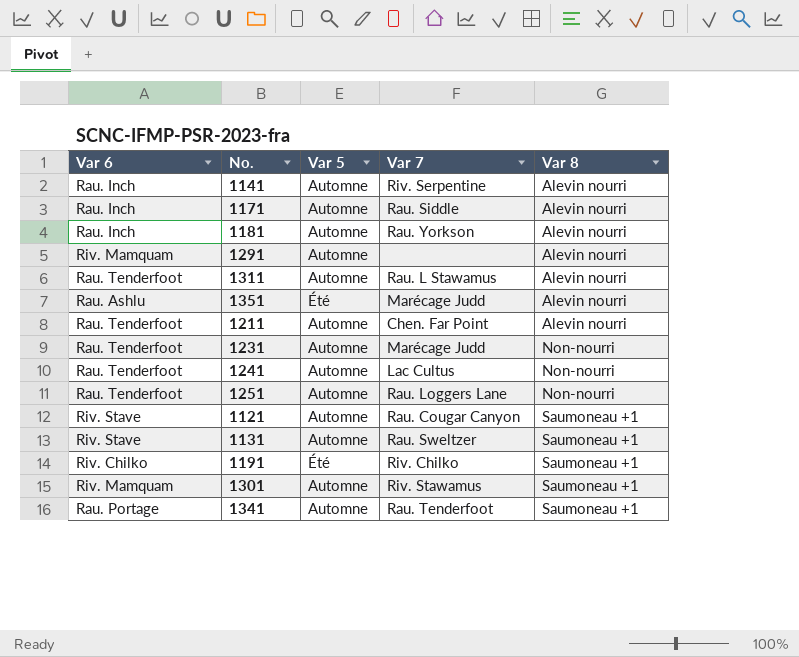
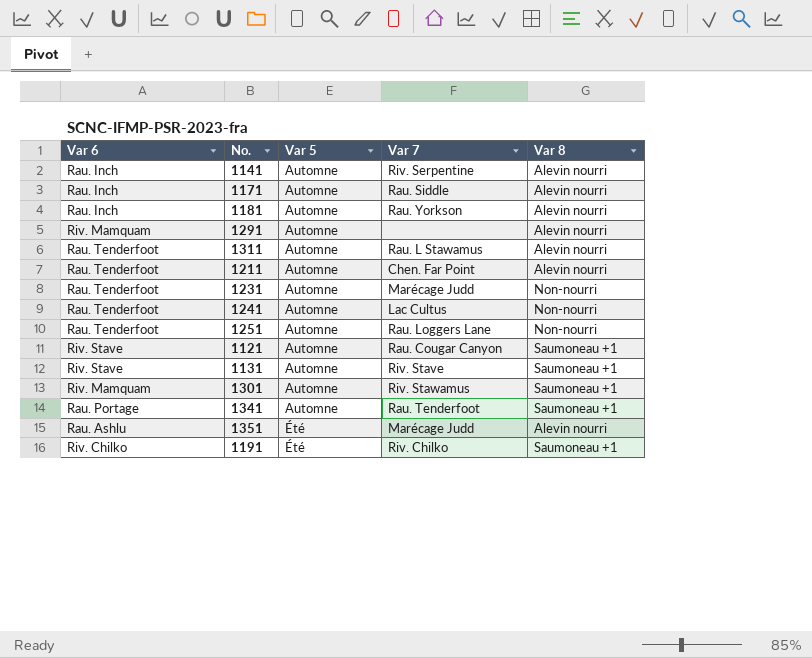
row order: Var 8 ascending -> Var 5 ascending
1131 | Var 7: Rau. Sweltzer -> Riv. Stave

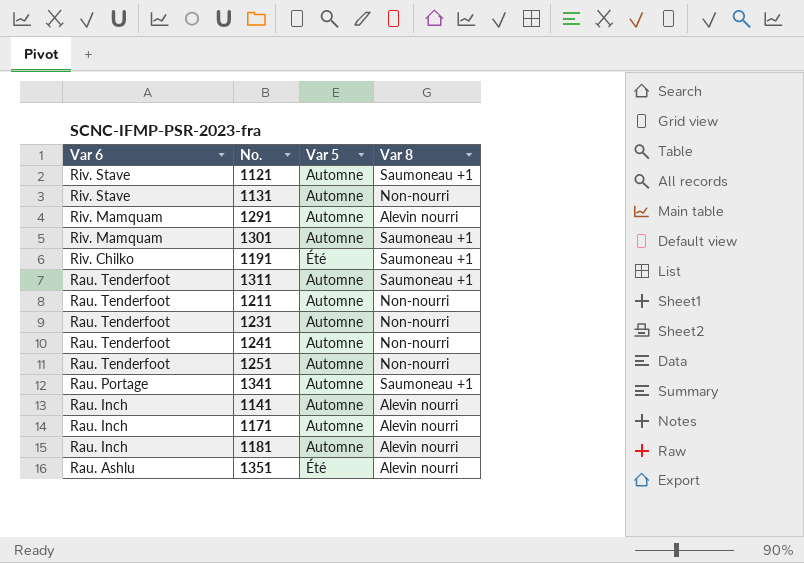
row order: Var 5 ascending -> Var 6 descending
column Var 7 | position: 4 -> none
1131 | Var 8: Saumoneau +1 -> Non-nourri
1311 | Var 8: Alevin nourri -> Saumoneau +1
1211 | Var 8: Alevin nourri -> Non-nourri

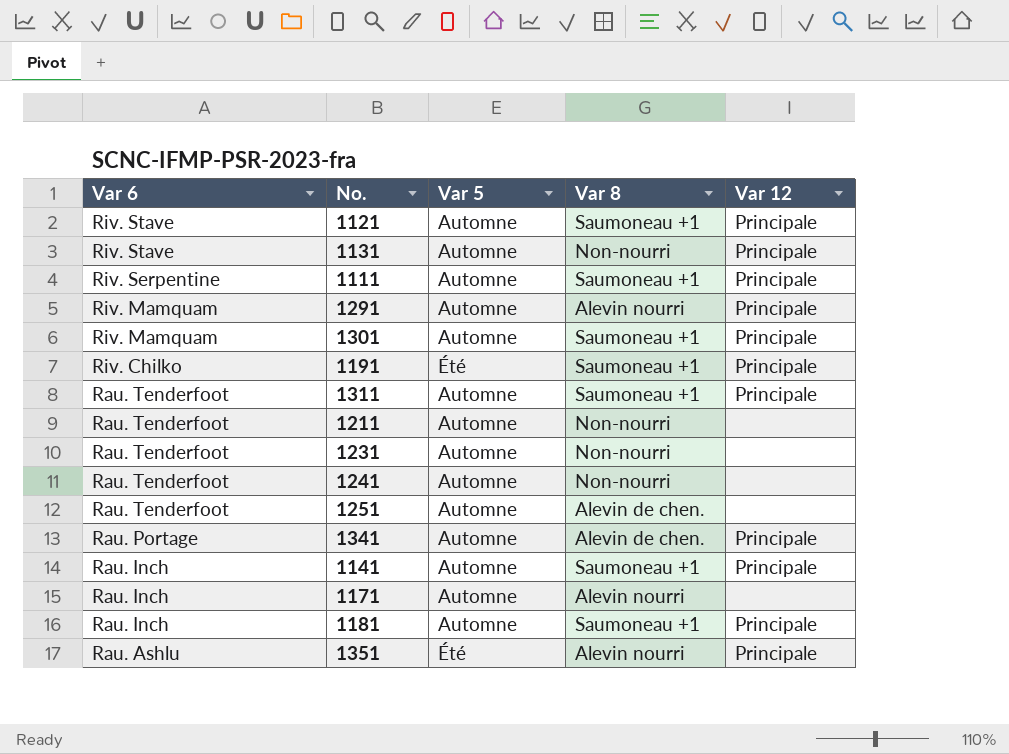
column Var 12 | position: none -> 5
row 1111: none -> Riv. Serpentine | Automne | Saumoneau +1 | Principale
1251 | Var 8: Non-nourri -> Alevin de chen.
1341 | Var 8: Saumoneau +1 -> Alevin de chen.
1141 | Var 8: Alevin nourri -> Saumoneau +1
1181 | Var 8: Alevin nourri -> Saumoneau +1

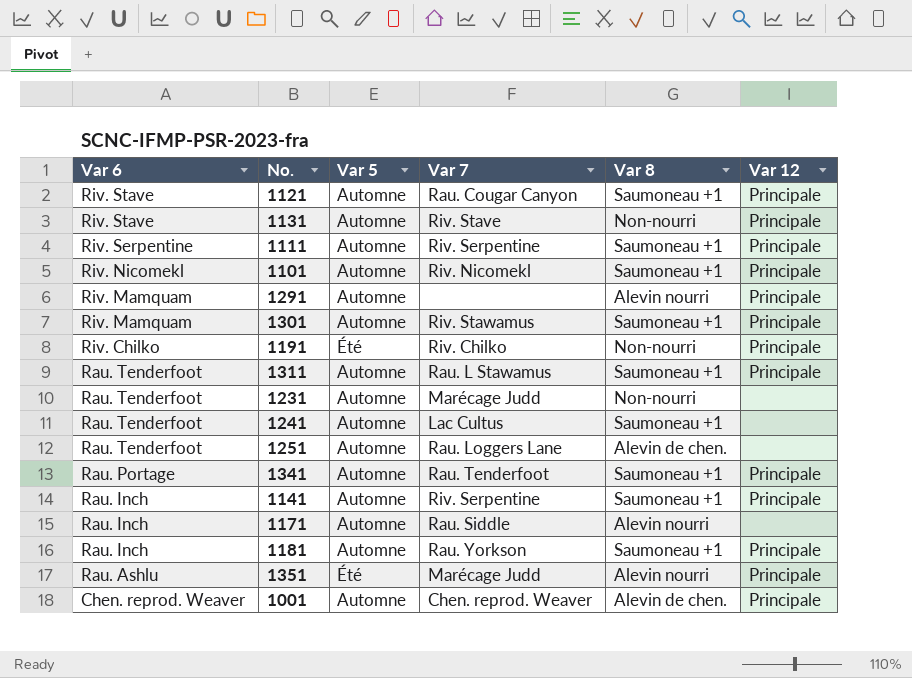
column Var 7 | position: none -> 4
row 1211: Rau. Tenderfoot | Automne | Non-nourri | none -> none
row 1101: none -> Riv. Nicomekl | Automne | Riv. Nicomekl | Saumoneau +1 | Principale
1191 | Var 8: Saumoneau +1 -> Non-nourri
1241 | Var 8: Non-nourri -> Saumoneau +1
1341 | Var 8: Alevin de chen. -> Saumoneau +1
row 1001: none -> Chen. reprod. Weaver | Automne | Chen. reprod. Weaver | Alevin de chen. | Principale

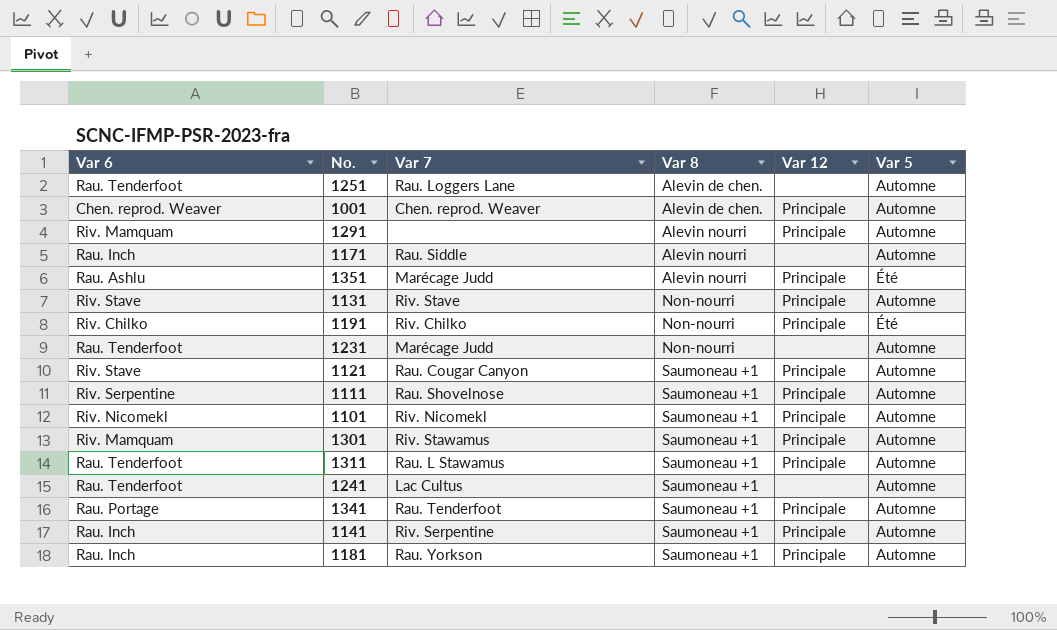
row order: Var 6 descending -> Var 8 ascending
column Var 5 | position: 3 -> 6
1111 | Var 7: Riv. Serpentine -> Rau. Shovelnose

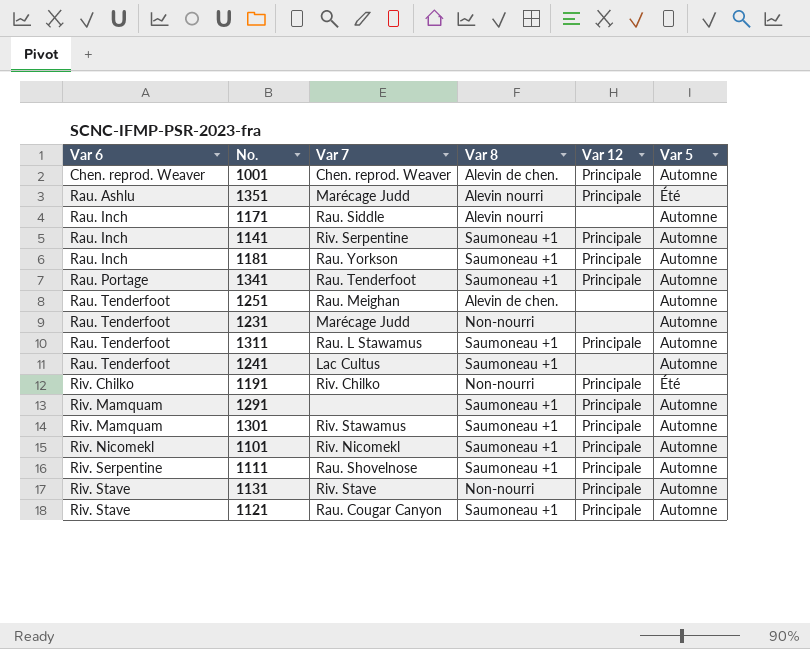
row order: Var 8 ascending -> Var 6 ascending
1251 | Var 7: Rau. Loggers Lane -> Rau. Meighan
1291 | Var 8: Alevin nourri -> Saumoneau +1

